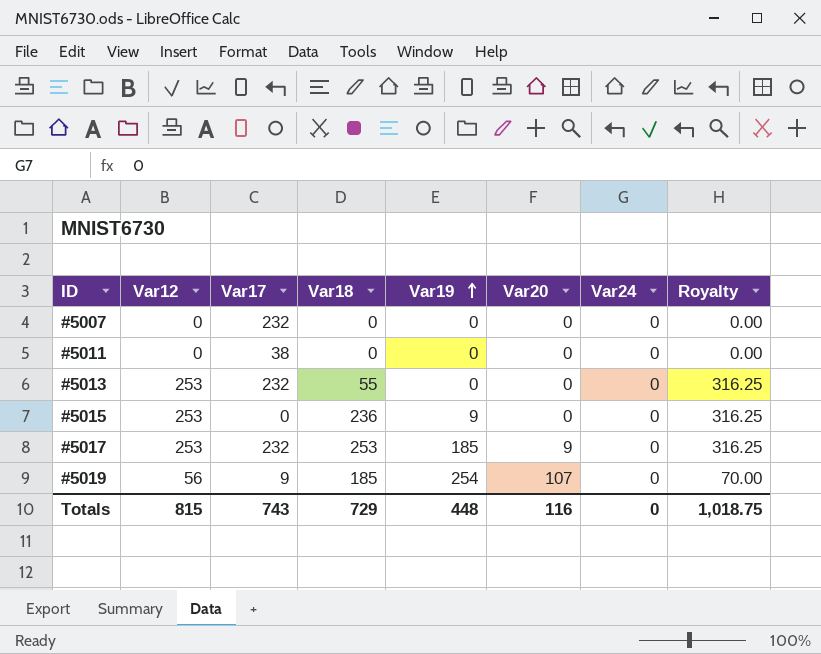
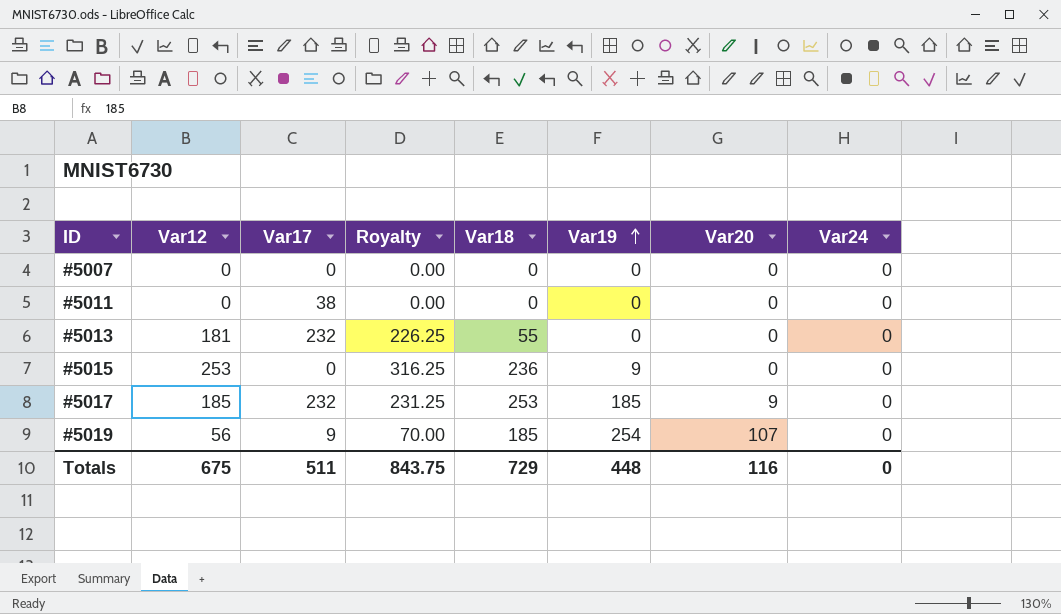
column Royalty | position: 8 -> 4
#5007 | Var17: 232 -> 0
#5013 | Var12: 253 -> 181
#5013 | Royalty: 316.25 -> 226.25
#5017 | Var12: 253 -> 185
#5017 | Royalty: 316.25 -> 231.25
Totals | Var12: 815 -> 675
Totals | Var17: 743 -> 511
Totals | Royalty: 1,018.75 -> 843.75

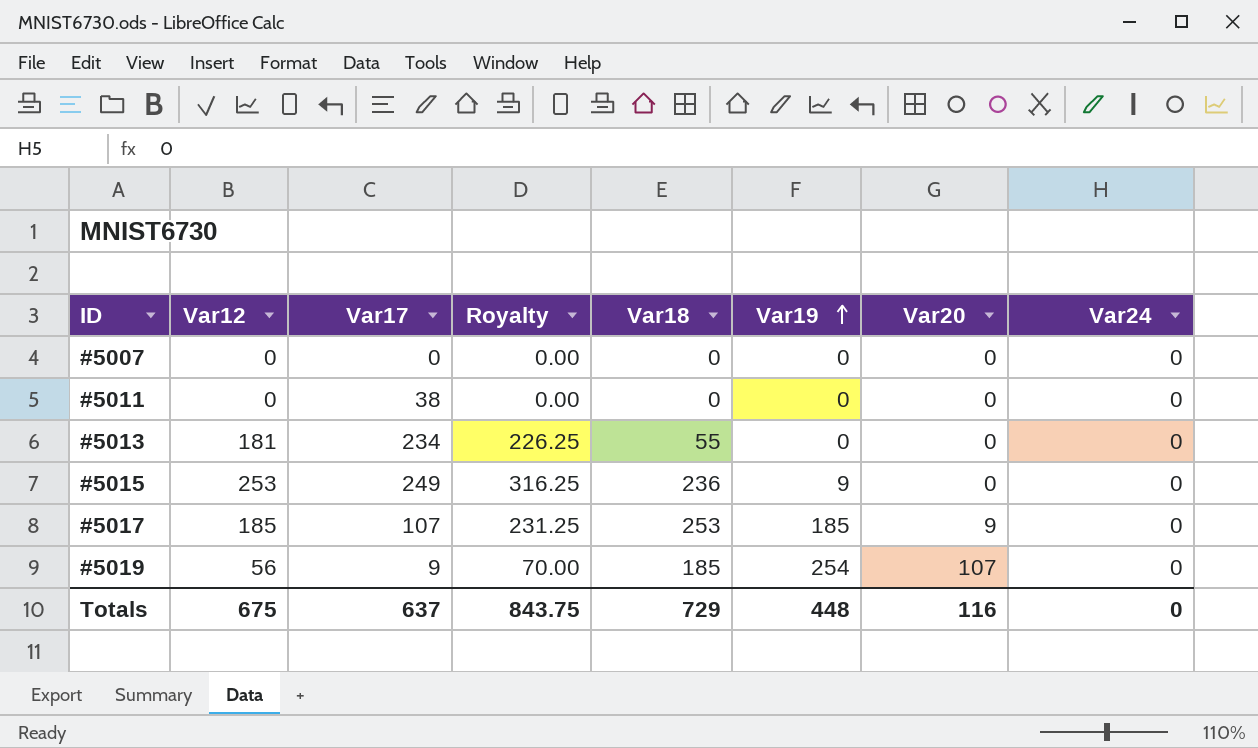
#5013 | Var17: 232 -> 234
#5015 | Var17: 0 -> 249
#5017 | Var17: 232 -> 107
Totals | Var17: 511 -> 637

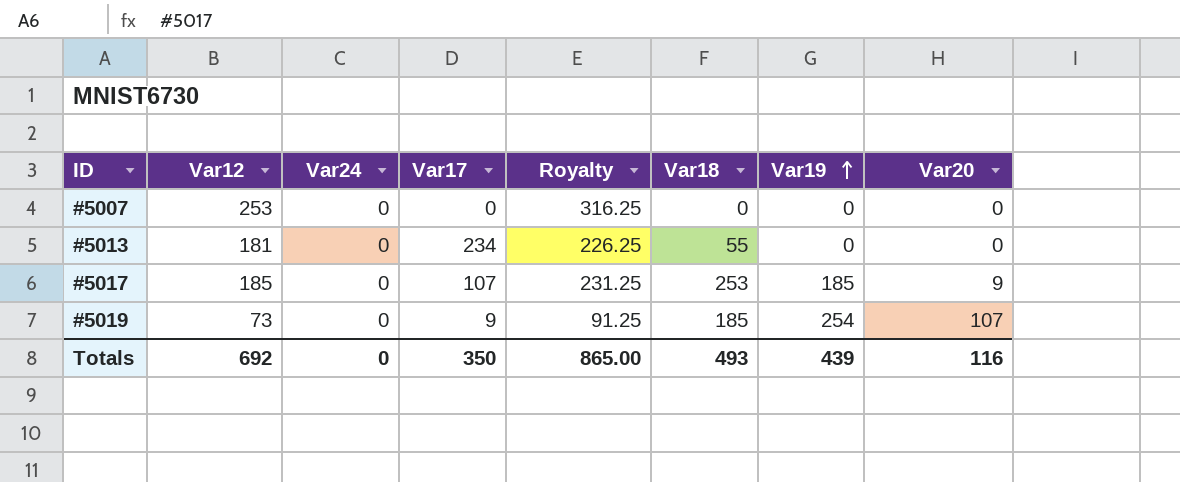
column Var24 | position: 8 -> 3
row #5011: 0 | 38 | 0.00 | 0 | 0 | 0 | 0 -> none
row #5015: 253 | 249 | 316.25 | 236 | 9 | 0 | 0 -> none
#5007 | Var12: 0 -> 253
#5007 | Royalty: 0.00 -> 316.25
#5019 | Var12: 56 -> 73
#5019 | Royalty: 70.00 -> 91.25
Totals | Var12: 675 -> 692
Totals | Var17: 637 -> 350
Totals | Royalty: 843.75 -> 865.00
Totals | Var18: 729 -> 493
Totals | Var19: 448 -> 439

